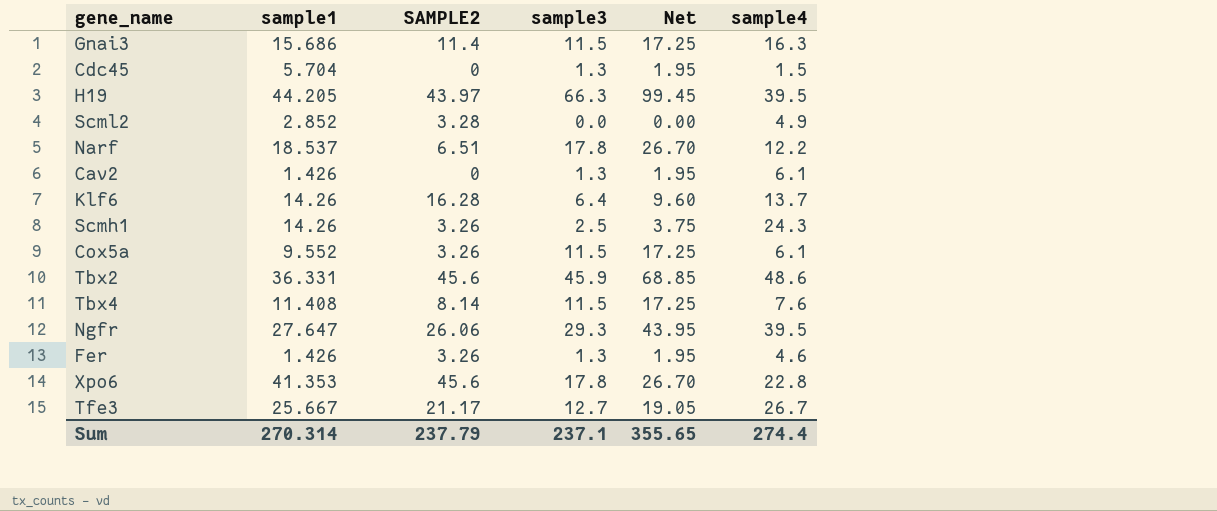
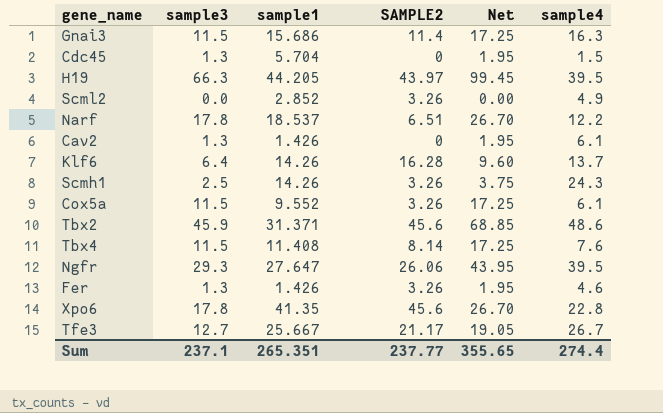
column sample3 | position: 4 -> 2
Scml2 | SAMPLE2: 3.28 -> 3.26
Tbx2 | sample1: 36.331 -> 31.371
Xpo6 | sample1: 41.353 -> 41.35
Sum | sample1: 270.314 -> 265.351
Sum | SAMPLE2: 237.79 -> 237.77

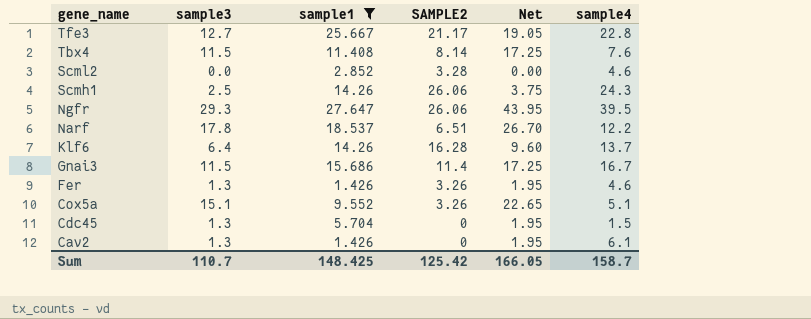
filter: none -> sample1 <= 27.647
row order: none -> gene_name descending
Tfe3 | sample4: 26.7 -> 22.8
Scml2 | SAMPLE2: 3.26 -> 3.28
Scml2 | sample4: 4.9 -> 4.6
Scmh1 | SAMPLE2: 3.26 -> 26.06
Gnai3 | sample4: 16.3 -> 16.7
Cox5a | sample3: 11.5 -> 15.1
Cox5a | Net: 17.25 -> 22.65
Cox5a | sample4: 6.1 -> 5.1
Sum | sample3: 237.1 -> 110.7
Sum | sample1: 265.351 -> 148.425
Sum | SAMPLE2: 237.77 -> 125.42
Sum | Net: 355.65 -> 166.05
Sum | sample4: 274.4 -> 158.7

